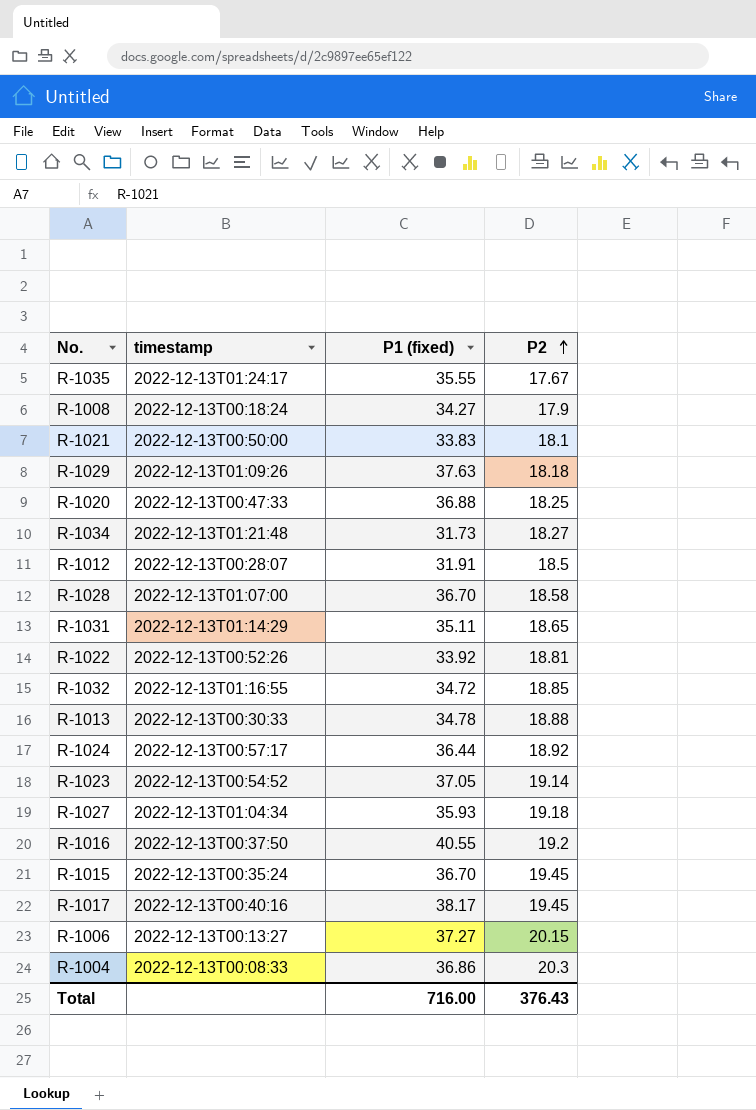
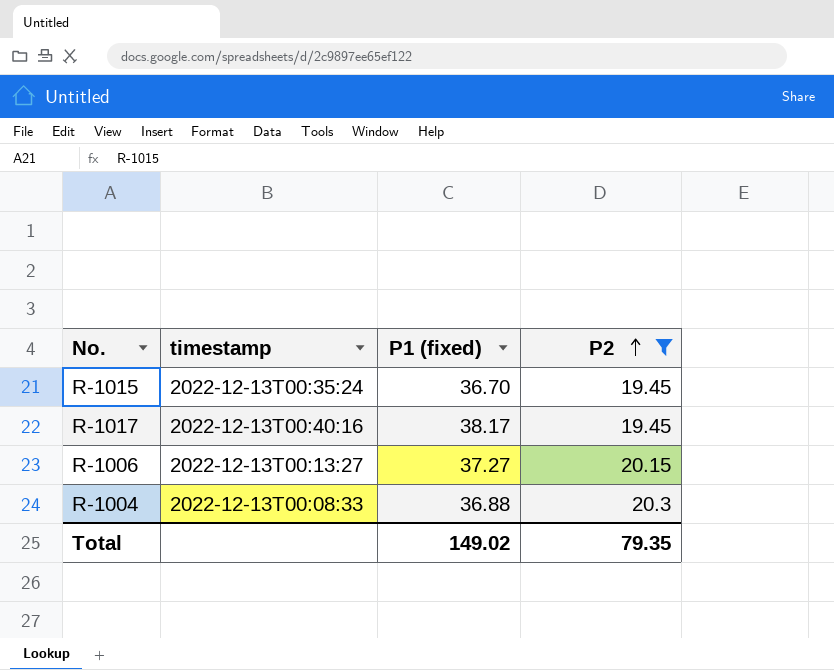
filter: none -> P2 >= 19.45
R-1004 | P1 (fixed): 36.86 -> 36.88
Total | P1 (fixed): 716.00 -> 149.02
Total | P2: 376.43 -> 79.35

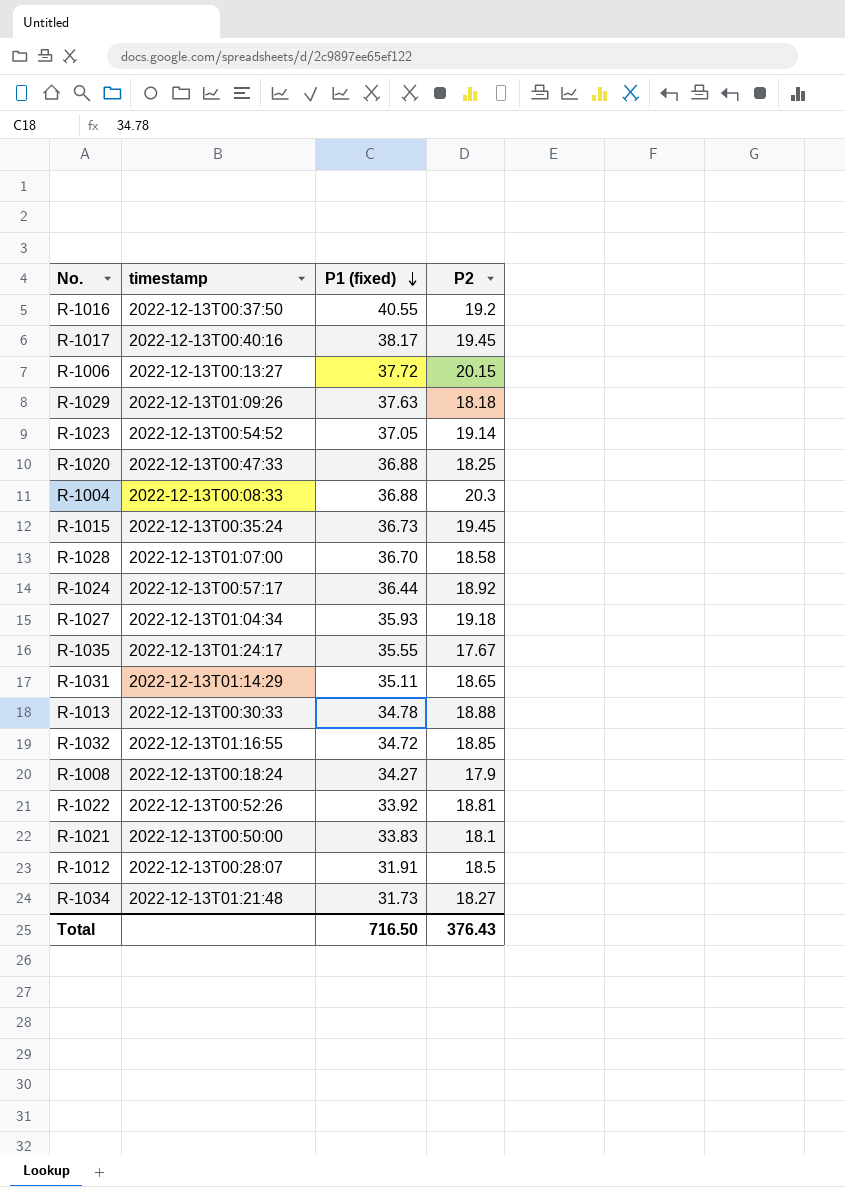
filter: P2 >= 19.45 -> none
row order: P2 ascending -> P1 (fixed) descending
R-1006 | P1 (fixed): 37.27 -> 37.72
R-1015 | P1 (fixed): 36.70 -> 36.73
Total | P1 (fixed): 149.02 -> 716.50
Total | P2: 79.35 -> 376.43

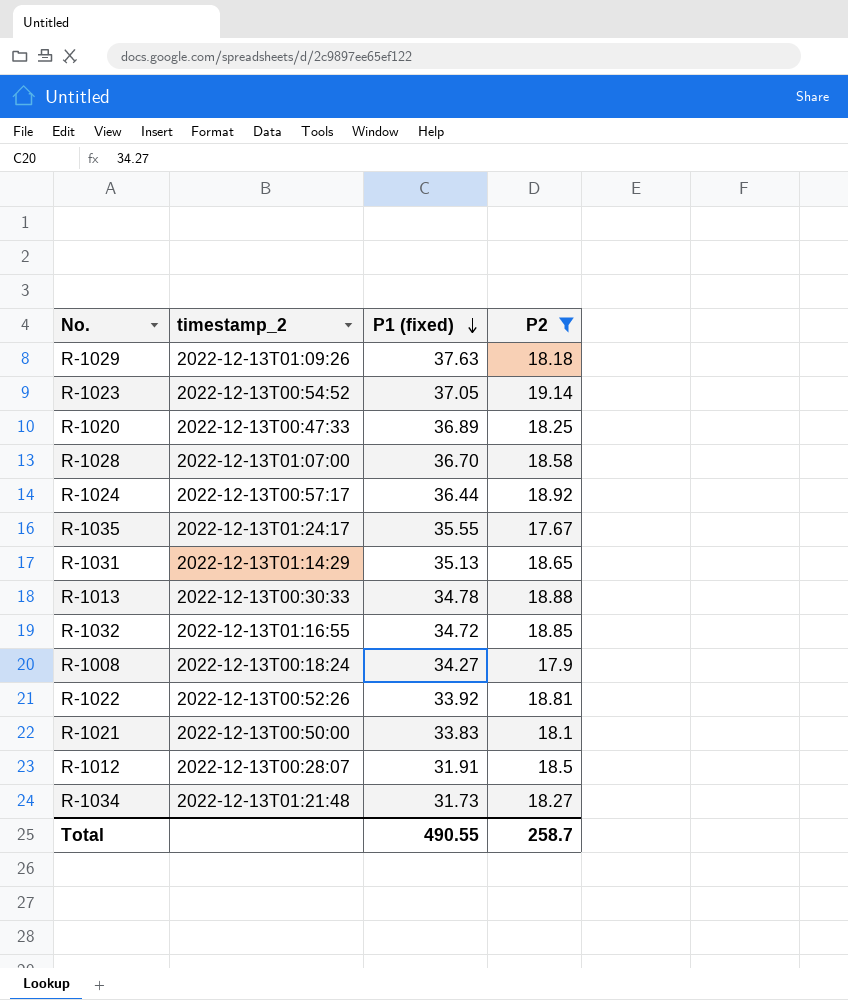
filter: none -> P2 <= 19.14
column name: timestamp -> timestamp_2
R-1020 | P1 (fixed): 36.88 -> 36.89
R-1031 | P1 (fixed): 35.11 -> 35.13
Total | P1 (fixed): 716.50 -> 490.55
Total | P2: 376.43 -> 258.7

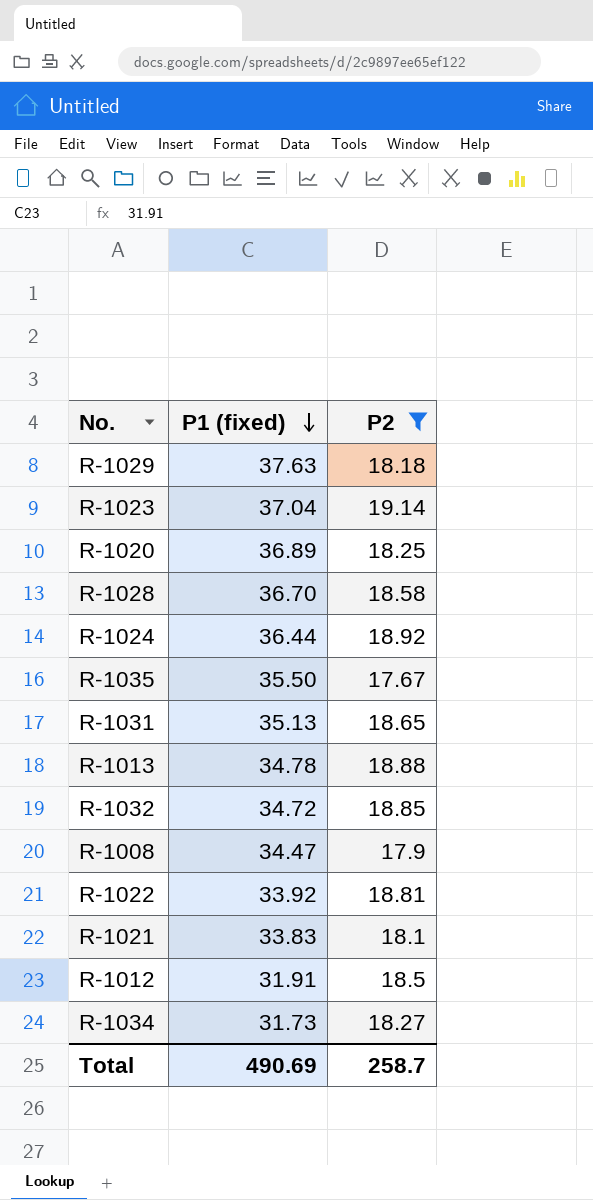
column timestamp_2 | position: 2 -> none
R-1023 | P1 (fixed): 37.05 -> 37.04
R-1035 | P1 (fixed): 35.55 -> 35.50
R-1008 | P1 (fixed): 34.27 -> 34.47
Total | P1 (fixed): 490.55 -> 490.69

